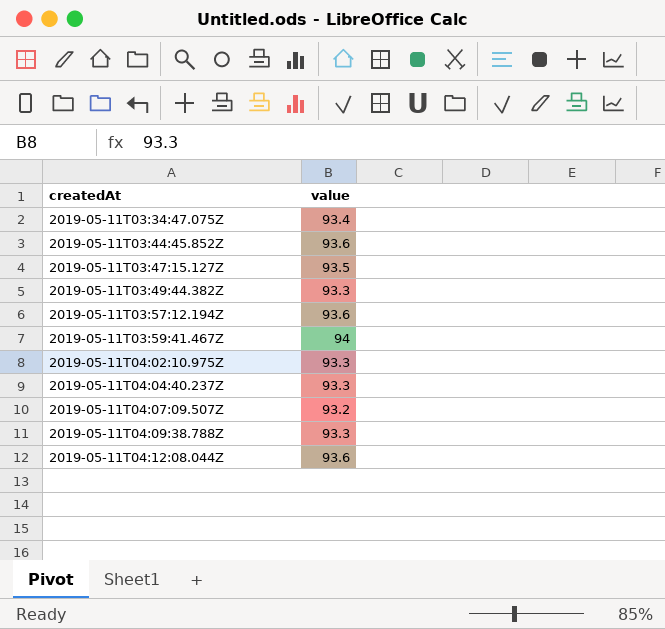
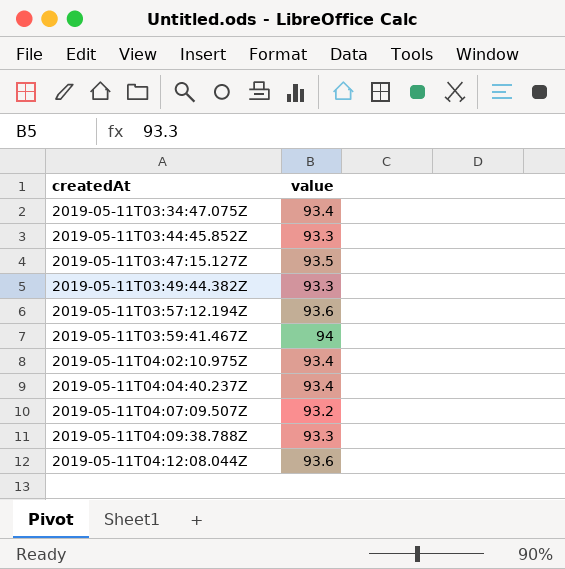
2019-05-11T03:44:45.852Z | value: 93.6 -> 93.3
2019-05-11T04:02:10.975Z | value: 93.3 -> 93.4
2019-05-11T04:04:40.237Z | value: 93.3 -> 93.4

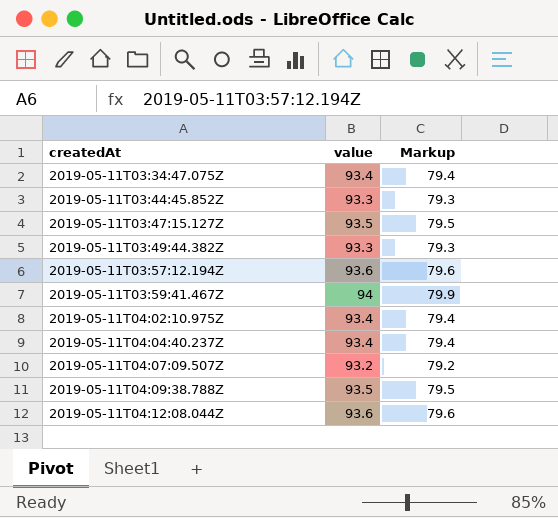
column Markup | formula: none -> [value] * 0.85
2019-05-11T04:09:38.788Z | value: 93.3 -> 93.5

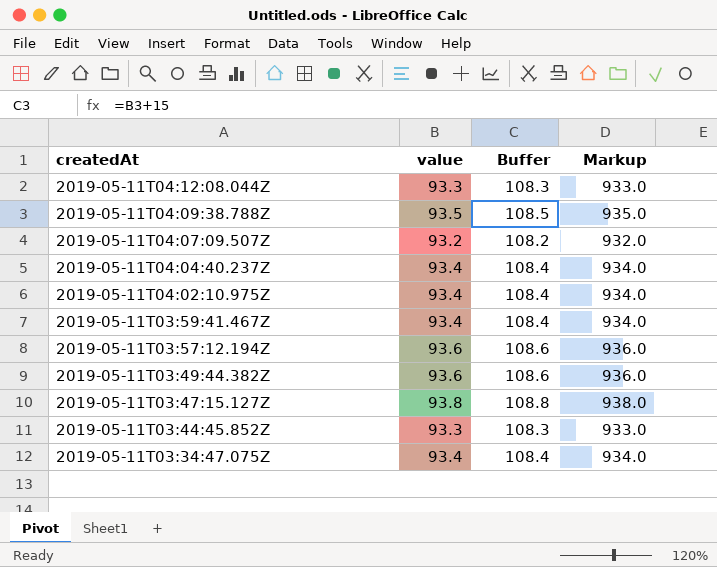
row order: createdAt ascending -> createdAt descending
column Buffer | formula: none -> [value] + 15
column Markup | formula: [value] * 0.85 -> [value] * 10
2019-05-11T04:12:08.044Z | value: 93.6 -> 93.3
2019-05-11T03:59:41.467Z | value: 94 -> 93.4
2019-05-11T03:49:44.382Z | value: 93.3 -> 93.6
2019-05-11T03:47:15.127Z | value: 93.5 -> 93.8

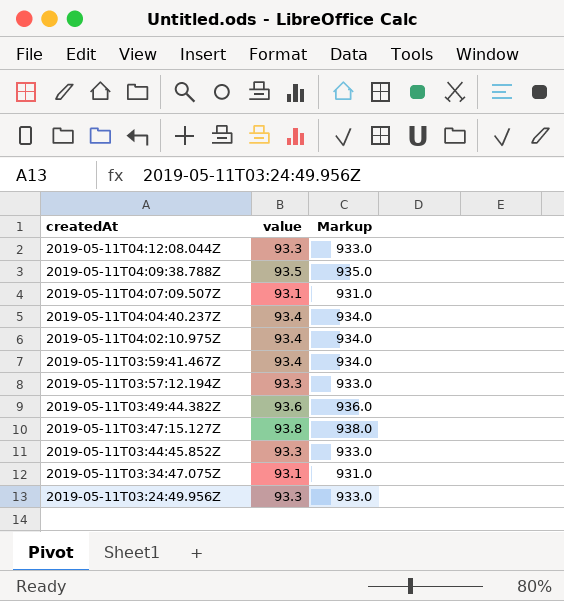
column Buffer | formula: [value] + 15 -> none
2019-05-11T04:07:09.507Z | value: 93.2 -> 93.1
2019-05-11T04:07:09.507Z | Markup: 932.0 -> 931.0
2019-05-11T03:57:12.194Z | value: 93.6 -> 93.3
2019-05-11T03:57:12.194Z | Markup: 936.0 -> 933.0
2019-05-11T03:34:47.075Z | value: 93.4 -> 93.1
2019-05-11T03:34:47.075Z | Markup: 934.0 -> 931.0
row 2019-05-11T03:24:49.956Z: none -> 93.3 | 933.0

